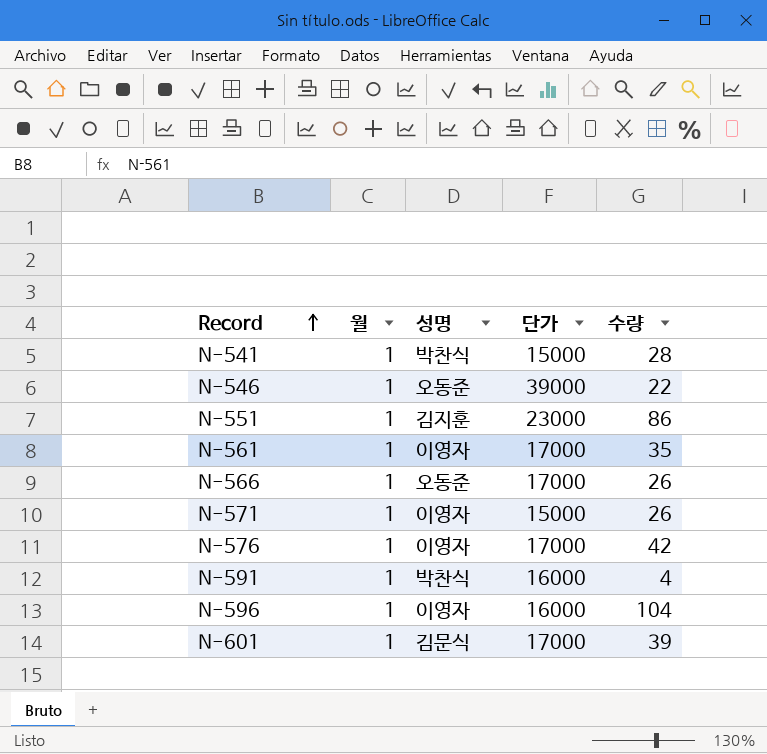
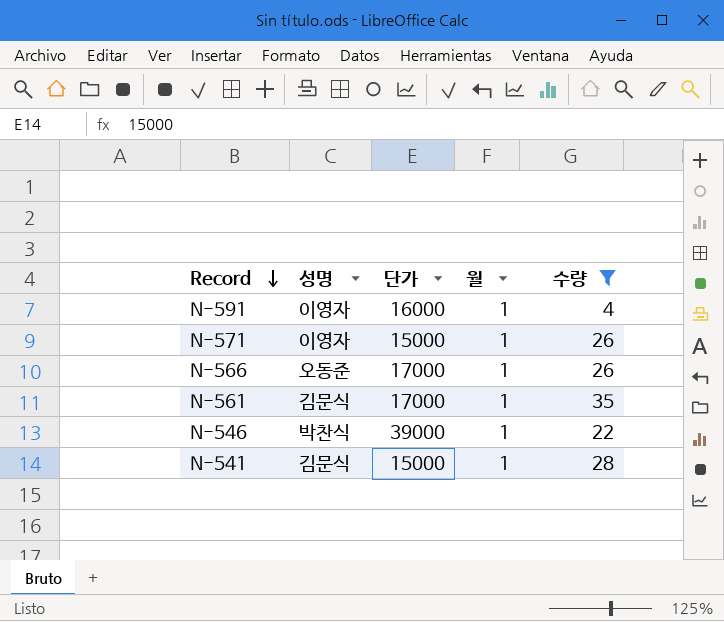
filter: none -> 수량 <= 35
row order: Record ascending -> Record descending
column 월 | position: 2 -> 4
N-591 | 성명: 박찬식 -> 이영자
N-561 | 성명: 이영자 -> 김문식
N-546 | 성명: 오동준 -> 박찬식
N-541 | 성명: 박찬식 -> 김문식

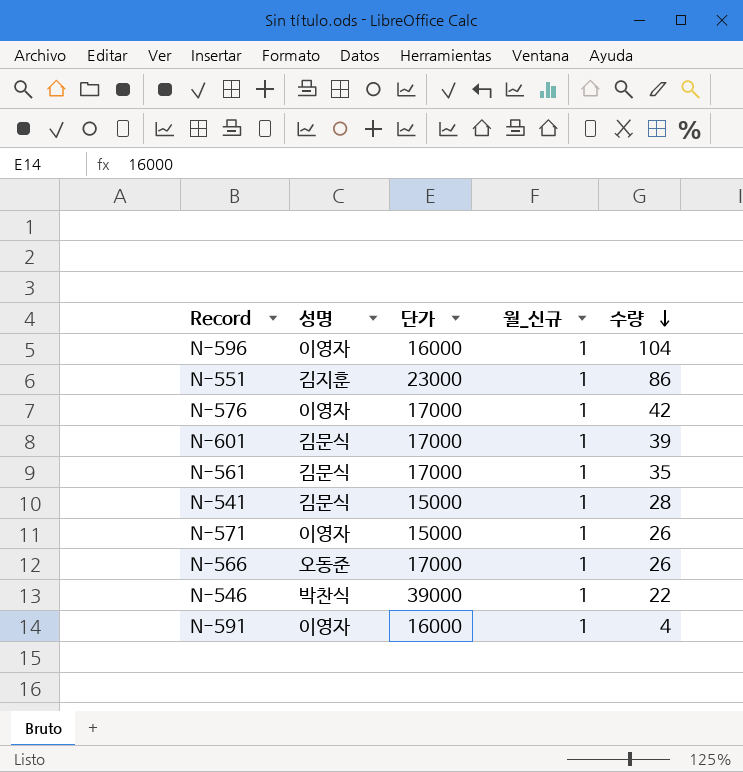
filter: 수량 <= 35 -> none
row order: Record descending -> 수량 descending
column name: 월 -> 월_신규

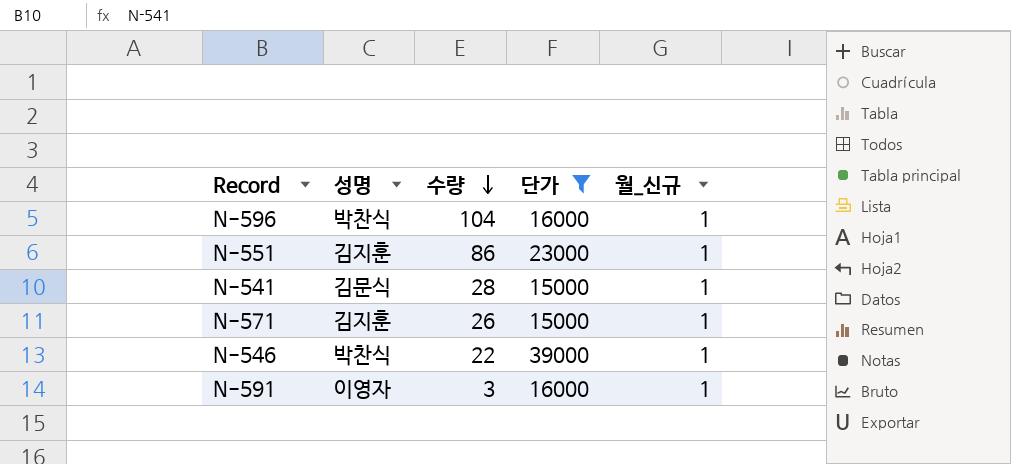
filter: none -> 단가 != 17000
column 수량 | position: 5 -> 3
N-596 | 성명: 이영자 -> 박찬식
N-571 | 성명: 이영자 -> 김지훈
N-591 | 수량: 4 -> 3

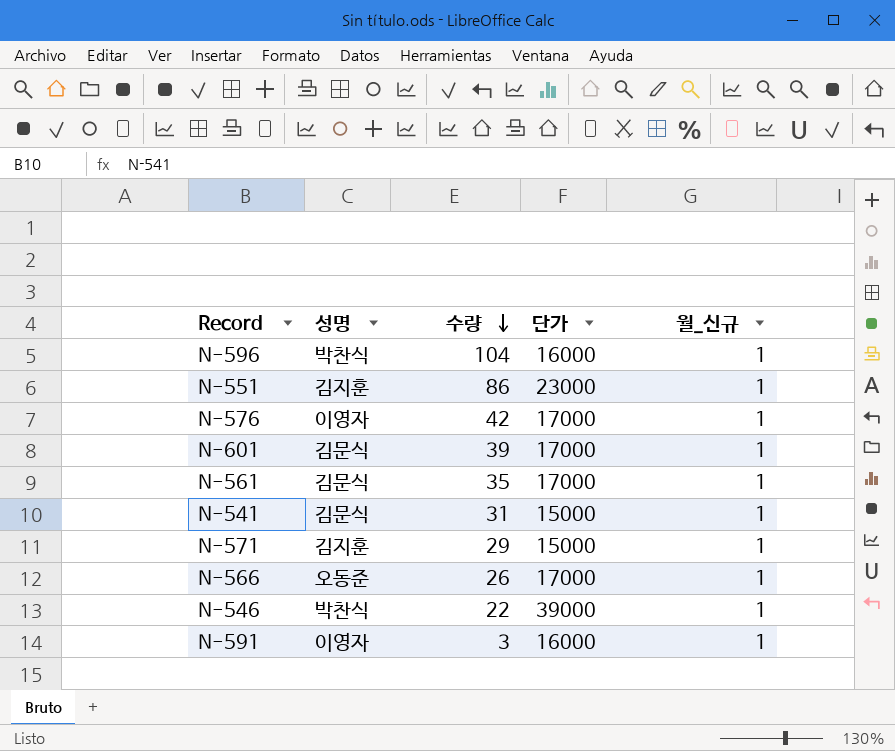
filter: 단가 != 17000 -> none
N-541 | 수량: 28 -> 31
N-571 | 수량: 26 -> 29

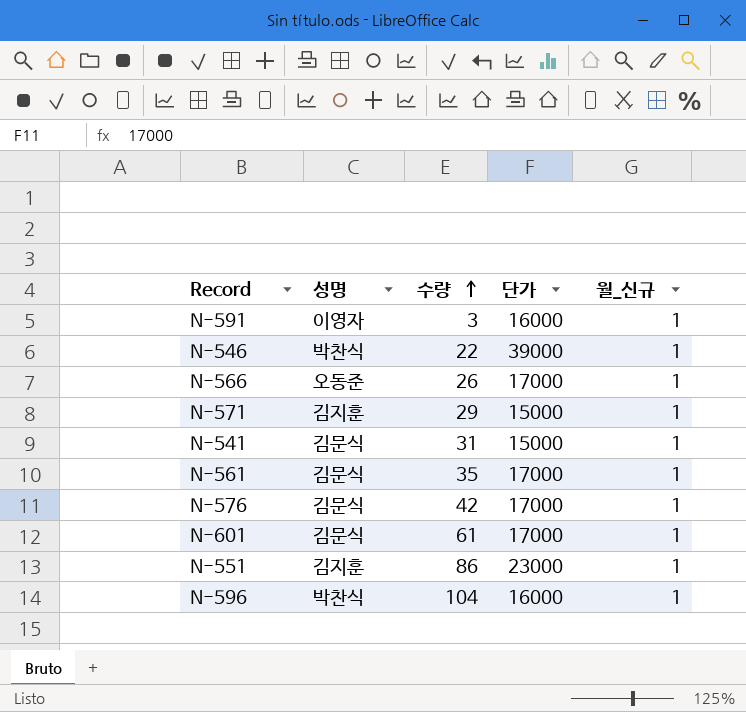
row order: 수량 descending -> 수량 ascending
N-576 | 성명: 이영자 -> 김문식
N-601 | 수량: 39 -> 61

